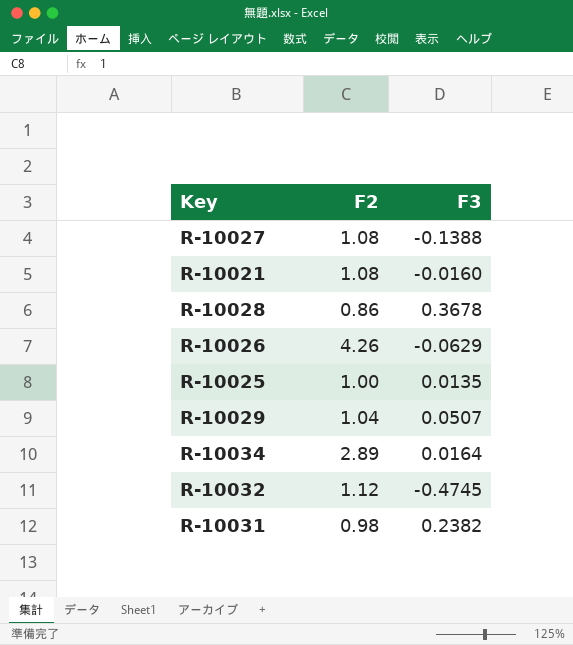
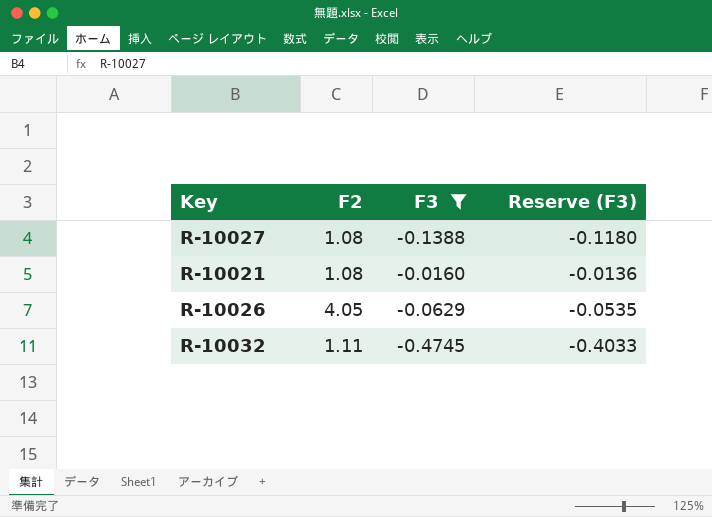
filter: none -> F3 <= -0.0160
column Reserve (F3) | formula: none -> [F3] * 0.85
R-10026 | F2: 4.26 -> 4.05
R-10032 | F2: 1.12 -> 1.11

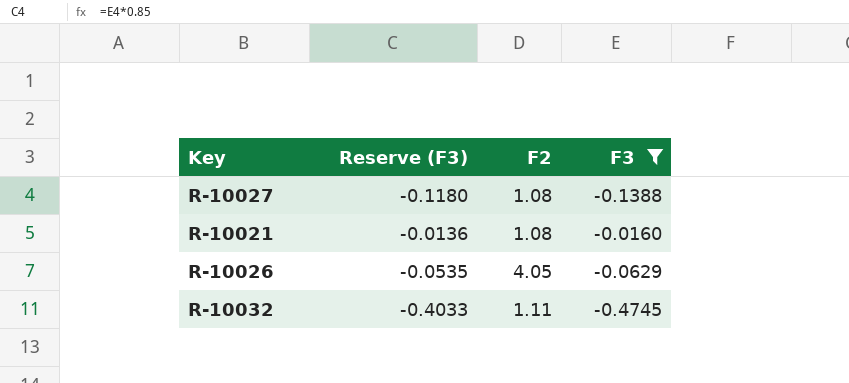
column Reserve (F3) | position: 4 -> 2

